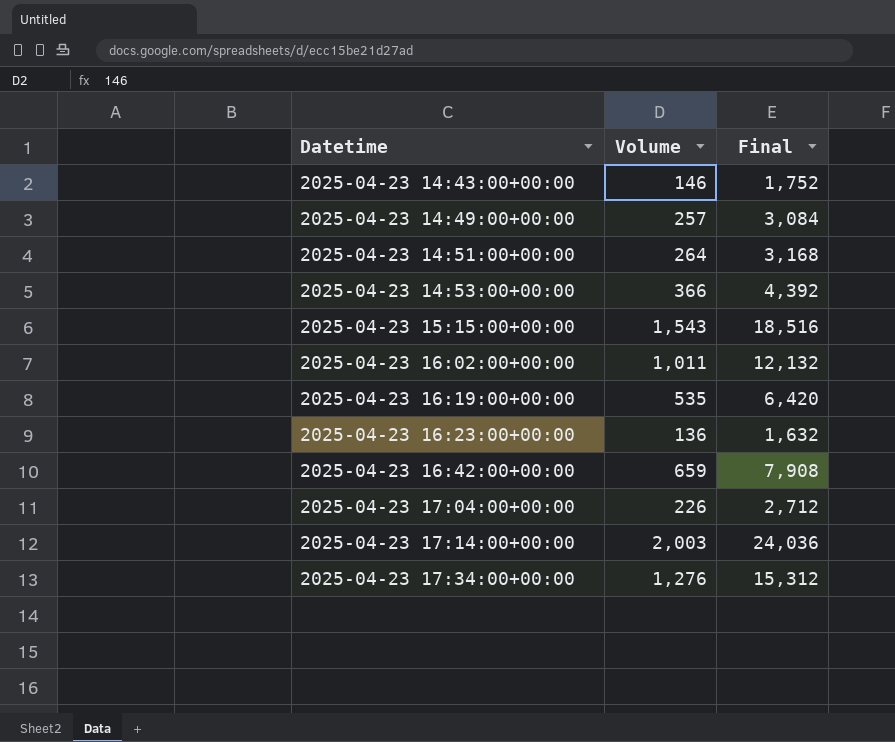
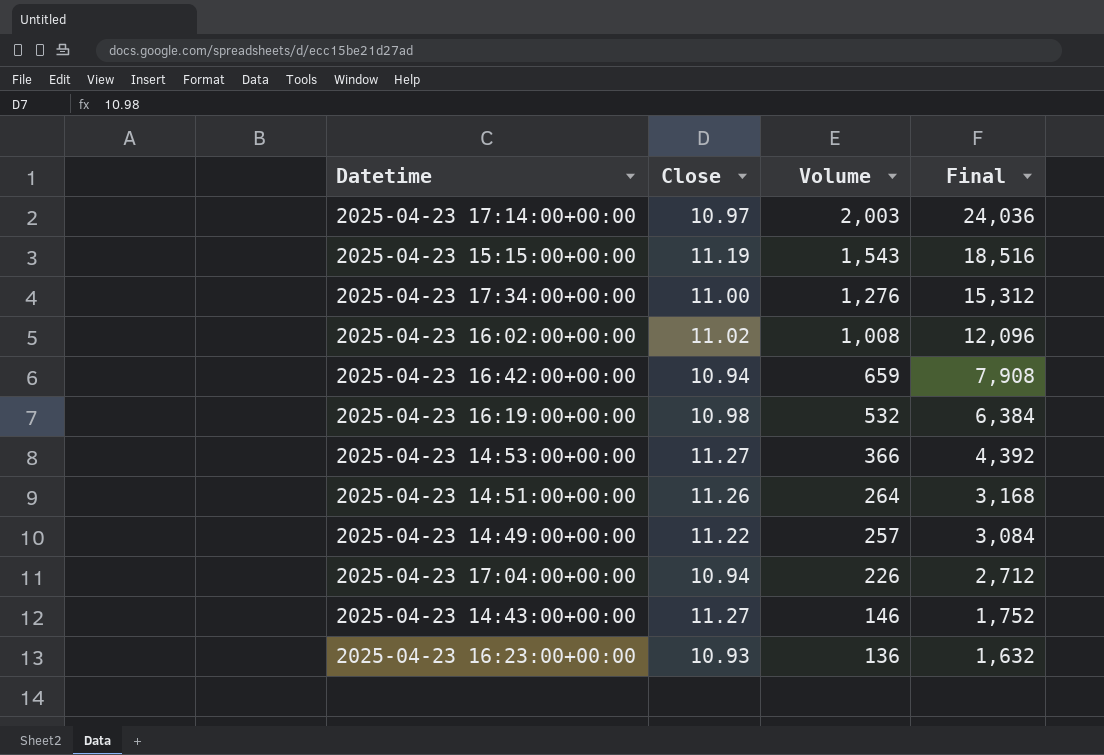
row order: Datetime ascending -> Volume descending
column Close | position: none -> 2
2025-04-23 16:02:00+00:00 | Volume: 1,011 -> 1,008
2025-04-23 16:02:00+00:00 | Final: 12,132 -> 12,096
2025-04-23 16:19:00+00:00 | Volume: 535 -> 532
2025-04-23 16:19:00+00:00 | Final: 6,420 -> 6,384

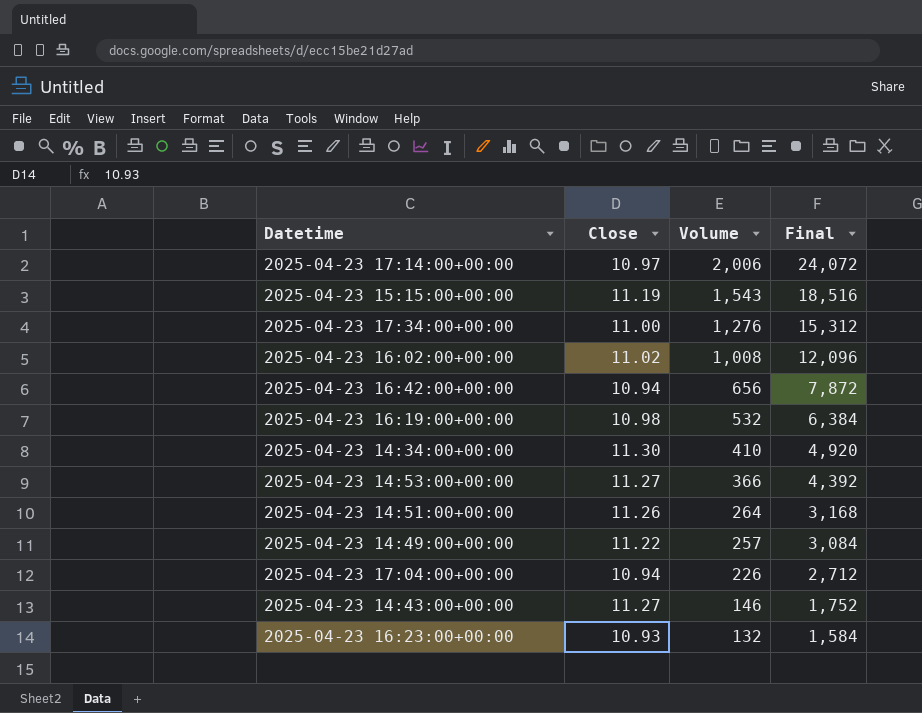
2025-04-23 17:14:00+00:00 | Volume: 2,003 -> 2,006
2025-04-23 17:14:00+00:00 | Final: 24,036 -> 24,072
2025-04-23 16:42:00+00:00 | Volume: 659 -> 656
2025-04-23 16:42:00+00:00 | Final: 7,908 -> 7,872
row 2025-04-23 14:34:00+00:00: none -> 11.30 | 410 | 4,920
2025-04-23 16:23:00+00:00 | Volume: 136 -> 132
2025-04-23 16:23:00+00:00 | Final: 1,632 -> 1,584

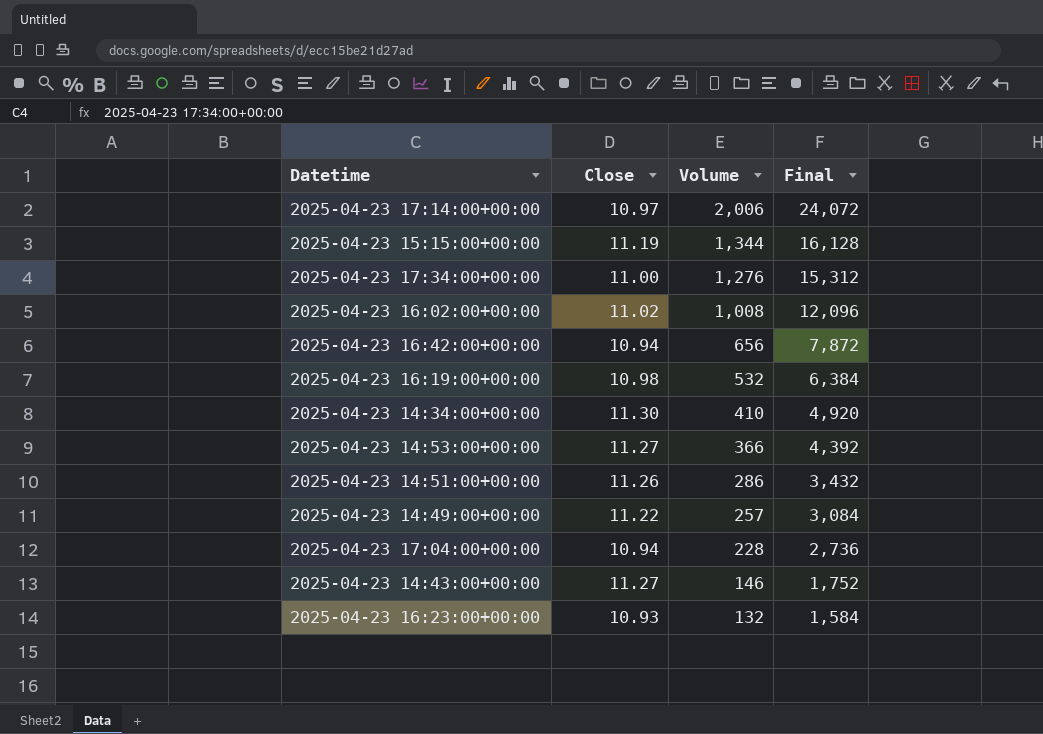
2025-04-23 15:15:00+00:00 | Volume: 1,543 -> 1,344
2025-04-23 15:15:00+00:00 | Final: 18,516 -> 16,128
2025-04-23 14:51:00+00:00 | Volume: 264 -> 286
2025-04-23 14:51:00+00:00 | Final: 3,168 -> 3,432
2025-04-23 17:04:00+00:00 | Volume: 226 -> 228
2025-04-23 17:04:00+00:00 | Final: 2,712 -> 2,736

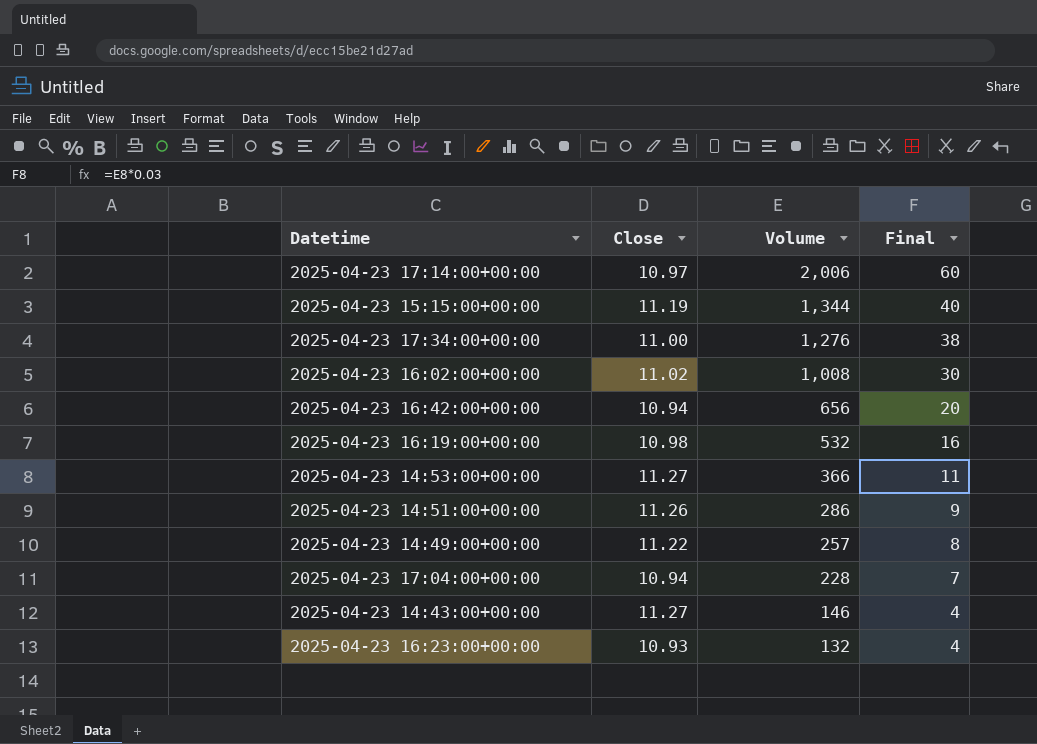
column Final | formula: [Volume] * 12 -> [Volume] * 0.03
row 2025-04-23 14:34:00+00:00: 11.30 | 410 | 4,920 -> none

